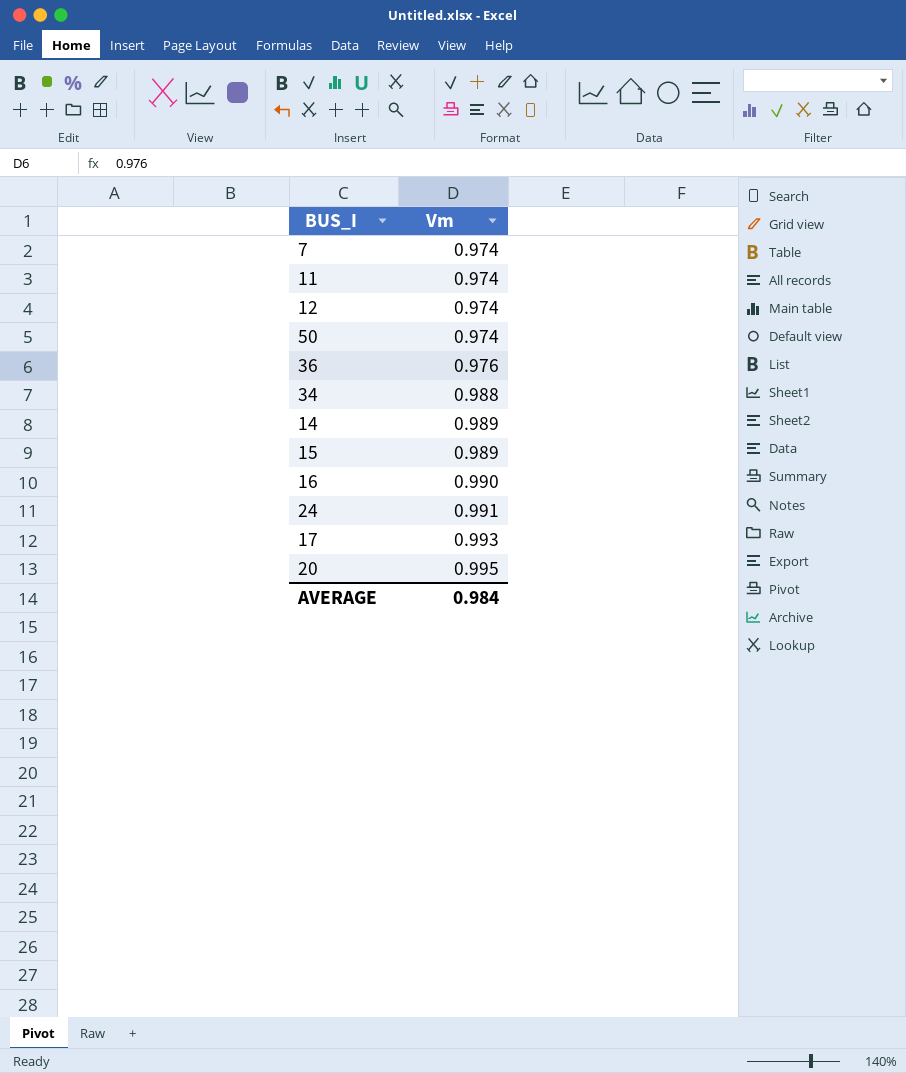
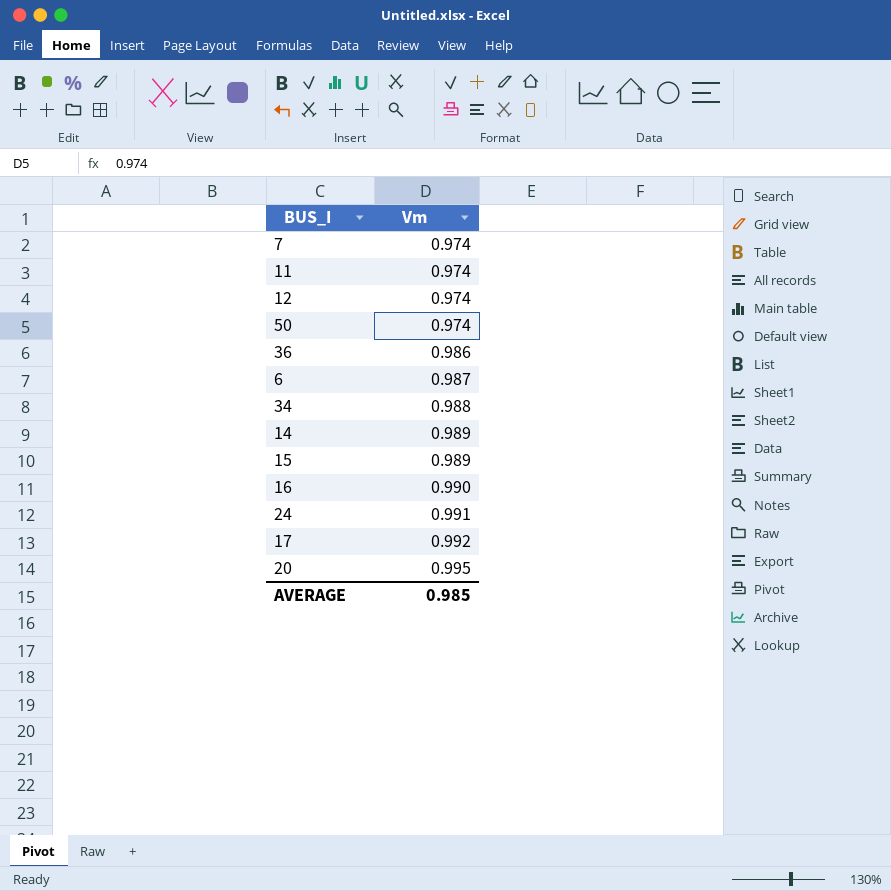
36 | Vm: 0.976 -> 0.986
row 6: none -> 0.987
17 | Vm: 0.993 -> 0.992
AVERAGE | Vm: 0.984 -> 0.985

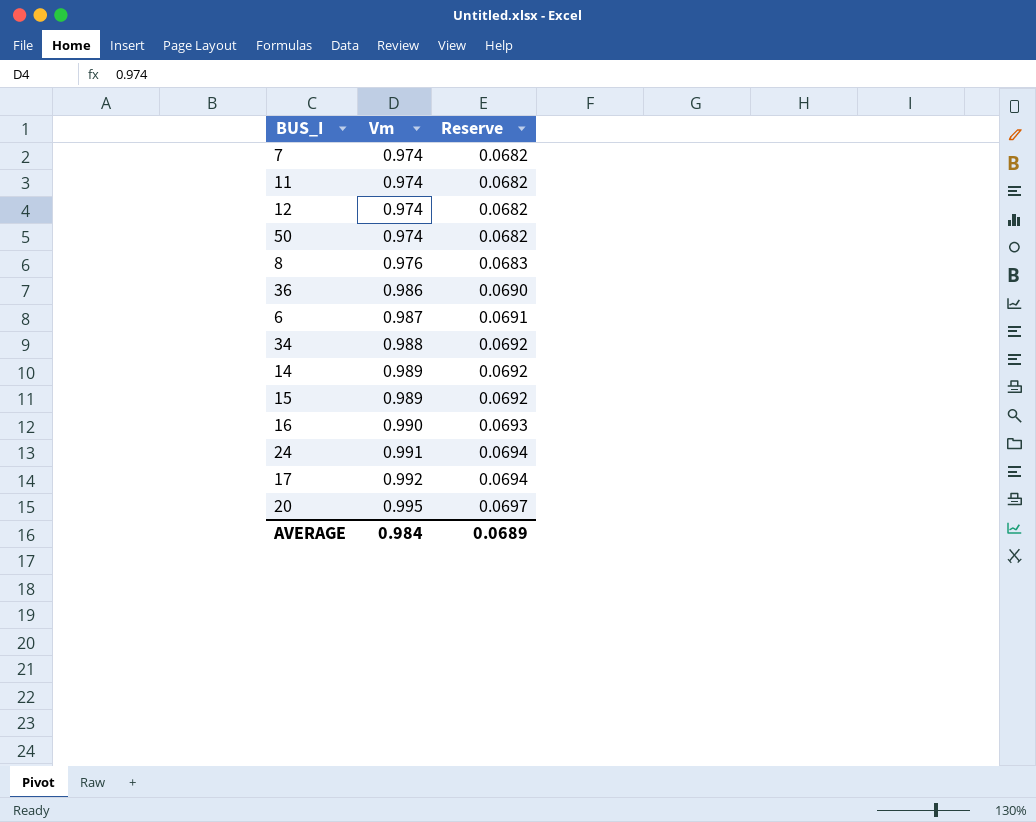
column Reserve | formula: none -> [Vm] * 0.07
row 8: none -> 0.976 | 0.0683
AVERAGE | Vm: 0.985 -> 0.984

